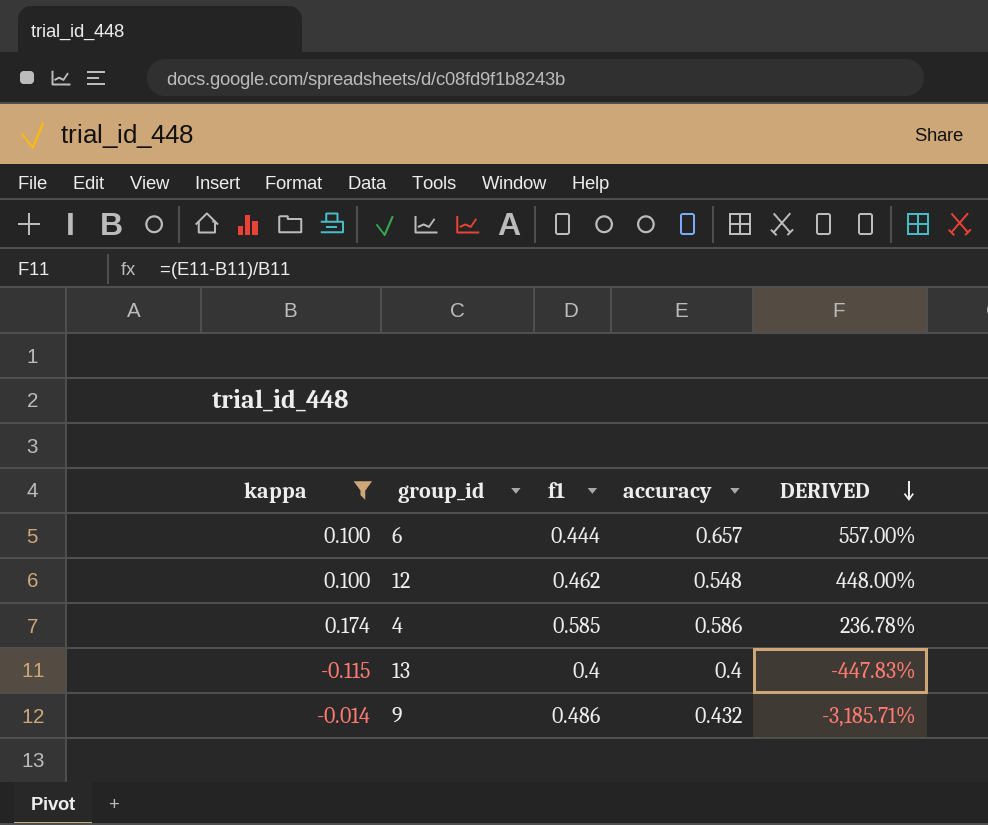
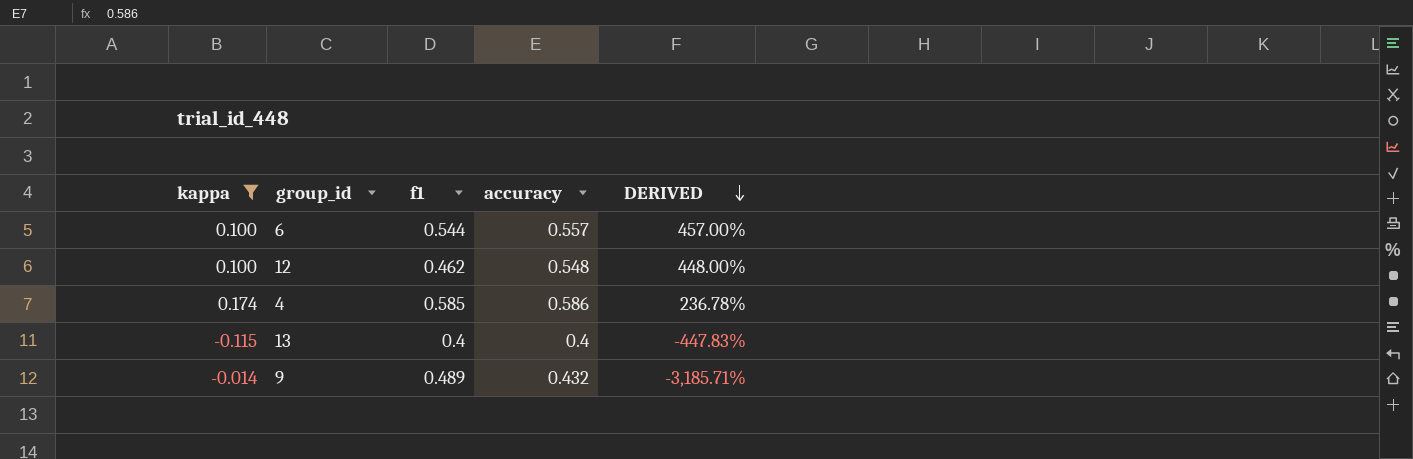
6 | f1: 0.444 -> 0.544
6 | accuracy: 0.657 -> 0.557
6 | DERIVED: 557.00% -> 457.00%
9 | f1: 0.486 -> 0.489

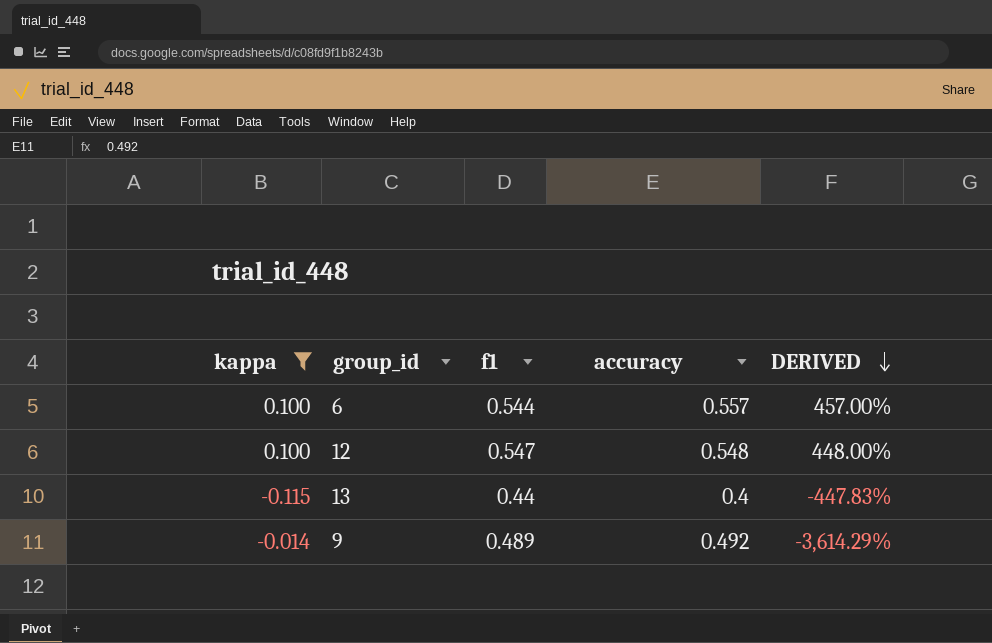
row 4: 0.174 | 0.585 | 0.586 | 236.78% -> none
12 | f1: 0.462 -> 0.547
13 | f1: 0.4 -> 0.44
9 | accuracy: 0.432 -> 0.492
9 | DERIVED: -3,185.71% -> -3,614.29%

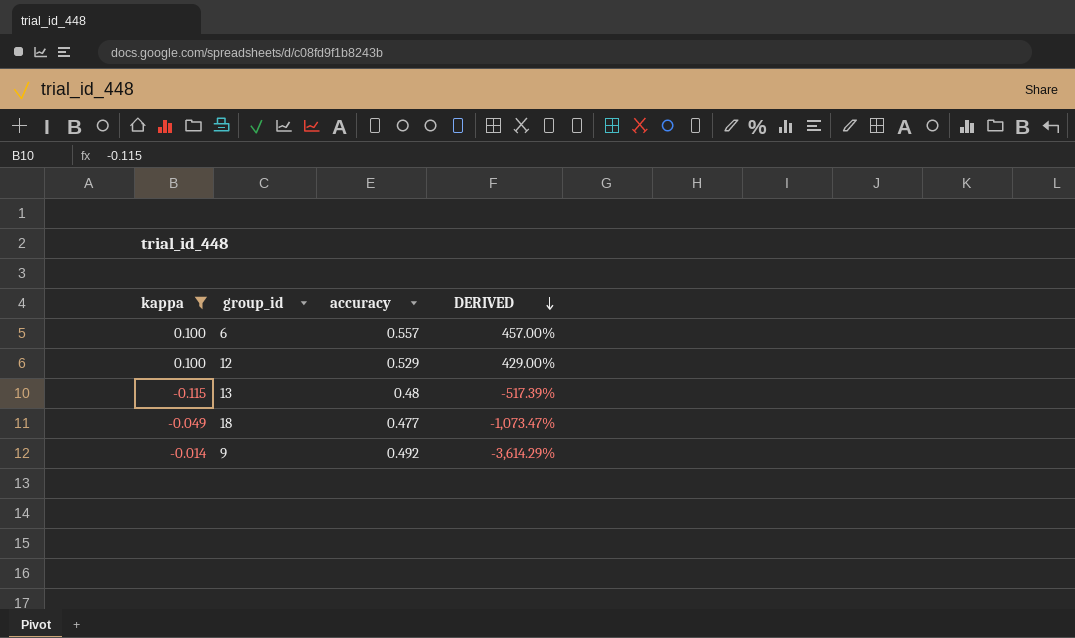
column f1 | position: 3 -> none
12 | accuracy: 0.548 -> 0.529
12 | DERIVED: 448.00% -> 429.00%
13 | accuracy: 0.4 -> 0.48
13 | DERIVED: -447.83% -> -517.39%
row 18: none -> -0.049 | 0.477 | -1,073.47%

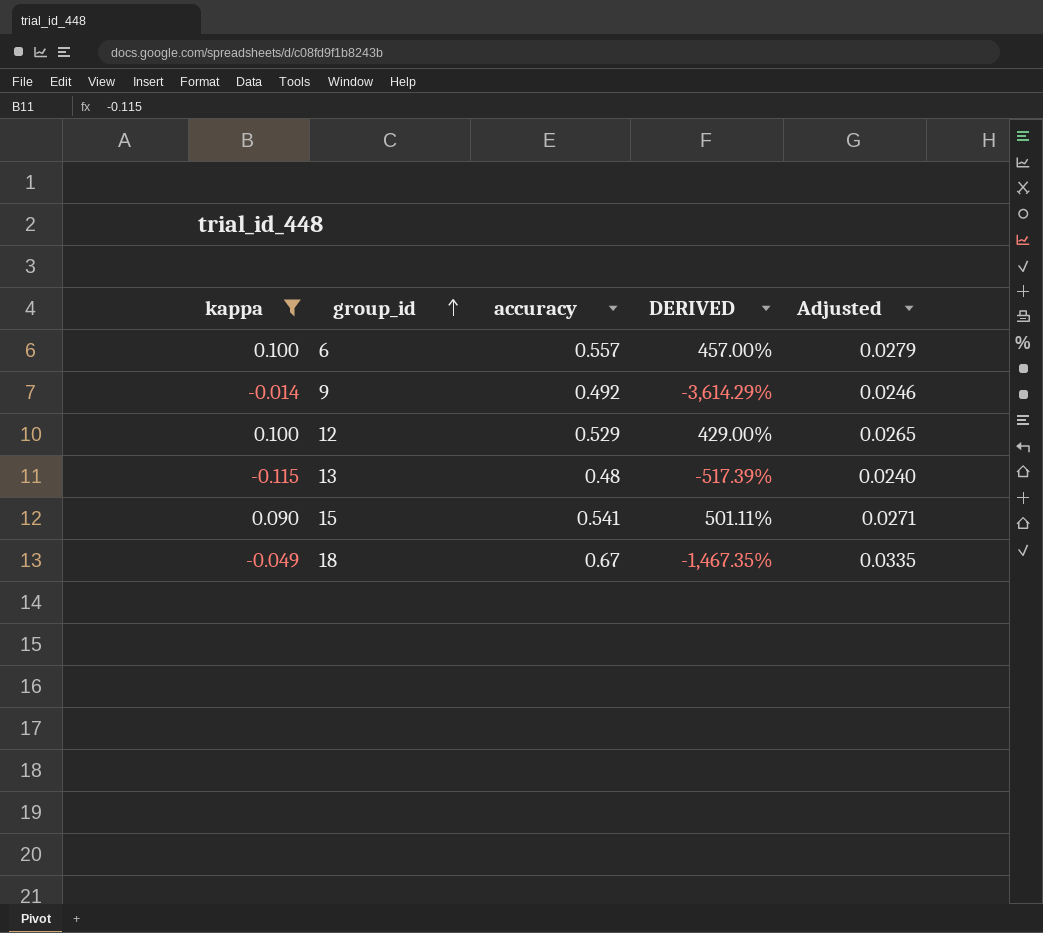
row order: DERIVED descending -> group_id ascending
column Adjusted | formula: none -> [accuracy] * 0.05
row 15: none -> 0.090 | 0.541 | 501.11% | 0.0271
18 | accuracy: 0.477 -> 0.67
18 | DERIVED: -1,073.47% -> -1,467.35%

